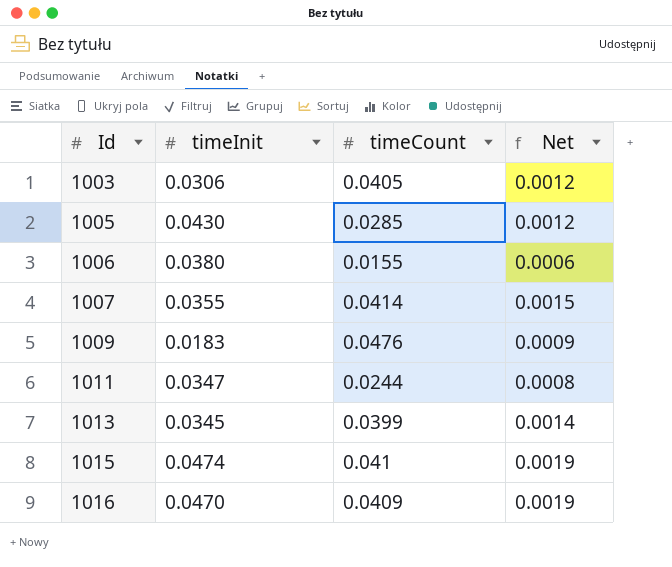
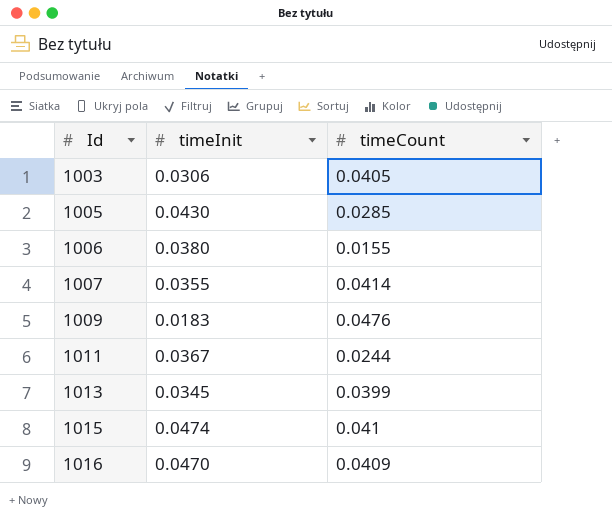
column Net | formula: [timeInit] * [timeCount] -> none
1011 | timeInit: 0.0347 -> 0.0367

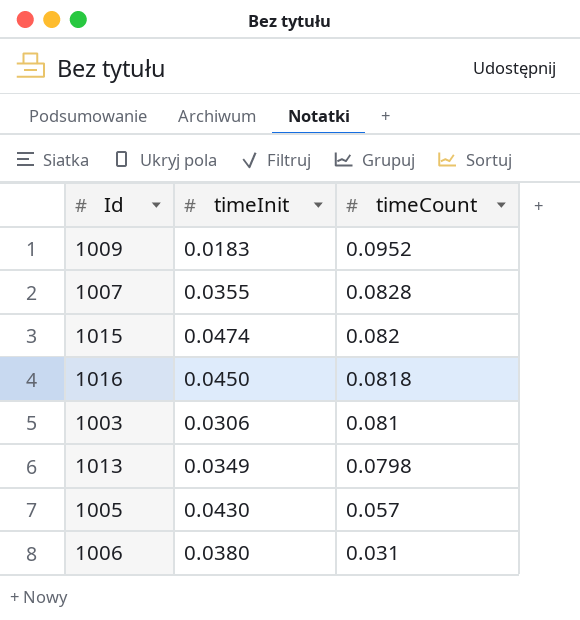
row order: Id ascending -> timeCount descending
row 1011: 0.0367 | 0.0244 -> none
1009 | timeCount: 0.0476 -> 0.0952
1007 | timeCount: 0.0414 -> 0.0828
1015 | timeCount: 0.041 -> 0.082
1016 | timeInit: 0.0470 -> 0.0450
1016 | timeCount: 0.0409 -> 0.0818
1003 | timeCount: 0.0405 -> 0.081
1013 | timeInit: 0.0345 -> 0.0349
1013 | timeCount: 0.0399 -> 0.0798
1005 | timeCount: 0.0285 -> 0.057
1006 | timeCount: 0.0155 -> 0.031

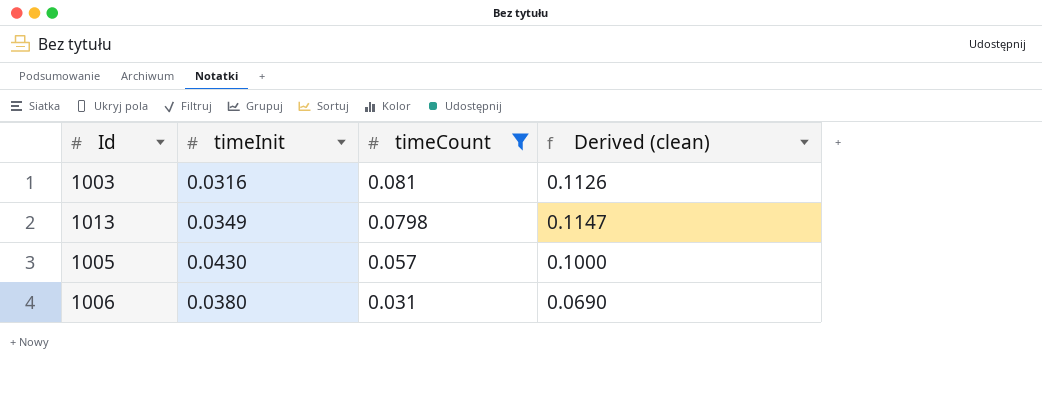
filter: none -> timeCount <= 0.081
column Derived (clean) | formula: none -> [timeInit] + [timeCount]
1003 | timeInit: 0.0306 -> 0.0316

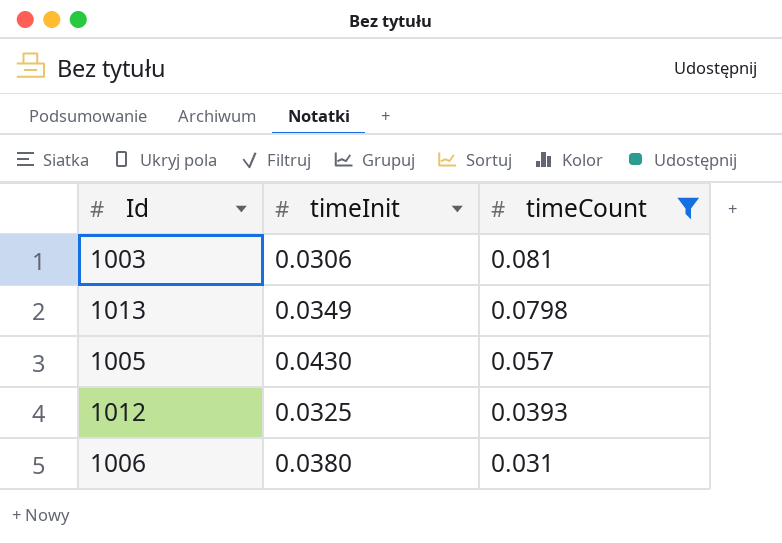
column Derived (clean) | formula: [timeInit] + [timeCount] -> none
1003 | timeInit: 0.0316 -> 0.0306
row 1012: none -> 0.0325 | 0.0393

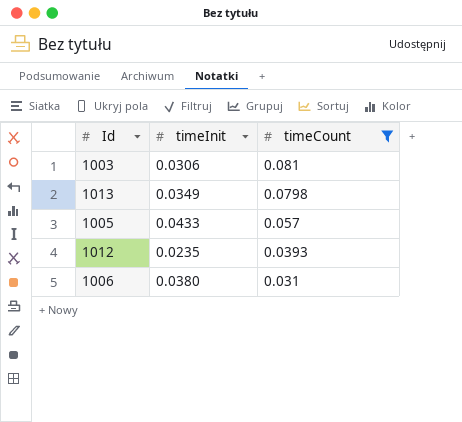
1005 | timeInit: 0.0430 -> 0.0433
1012 | timeInit: 0.0325 -> 0.0235

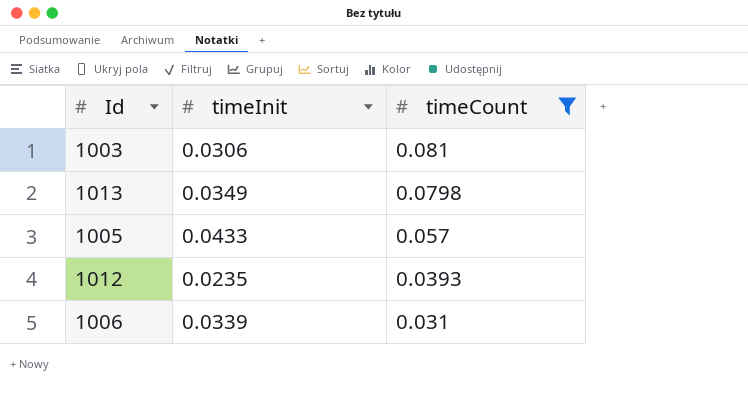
1006 | timeInit: 0.0380 -> 0.0339

